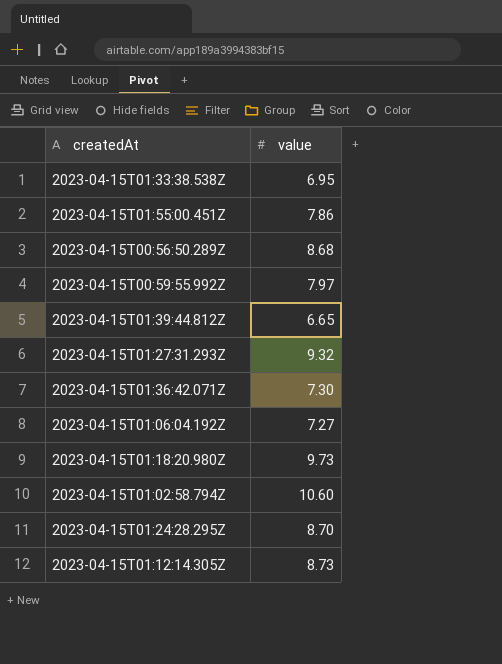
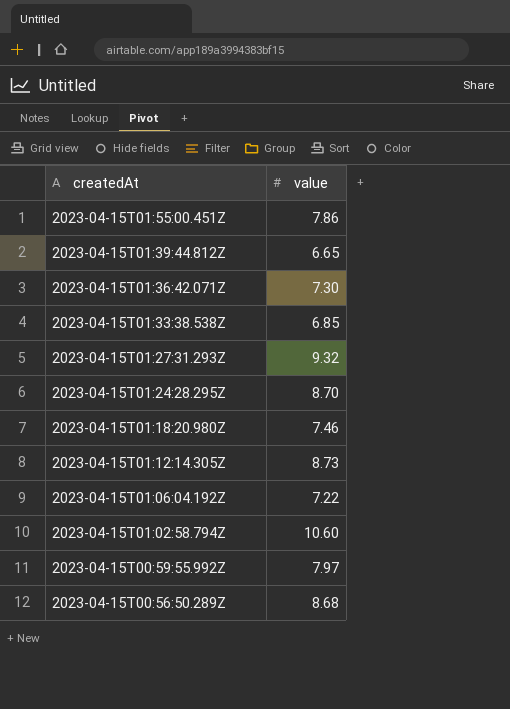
row order: none -> createdAt descending
2023-04-15T01:33:38.538Z | value: 6.95 -> 6.85
2023-04-15T01:18:20.980Z | value: 9.73 -> 7.46
2023-04-15T01:06:04.192Z | value: 7.27 -> 7.22

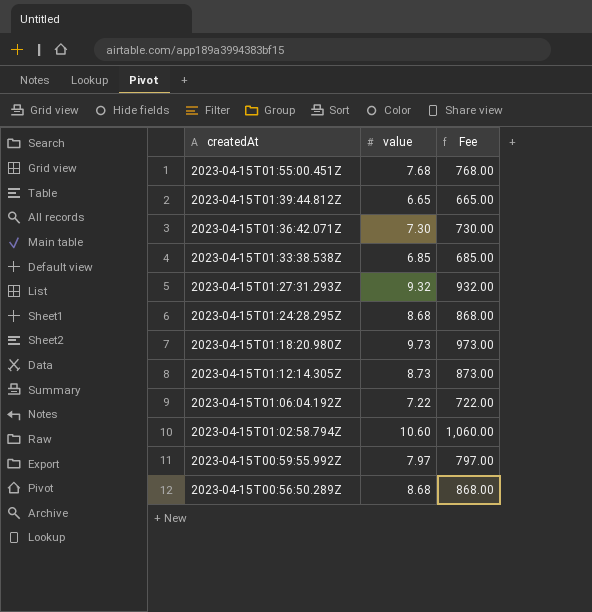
column Fee | formula: none -> [value] * 100
2023-04-15T01:55:00.451Z | value: 7.86 -> 7.68
2023-04-15T01:24:28.295Z | value: 8.70 -> 8.68
2023-04-15T01:18:20.980Z | value: 7.46 -> 9.73

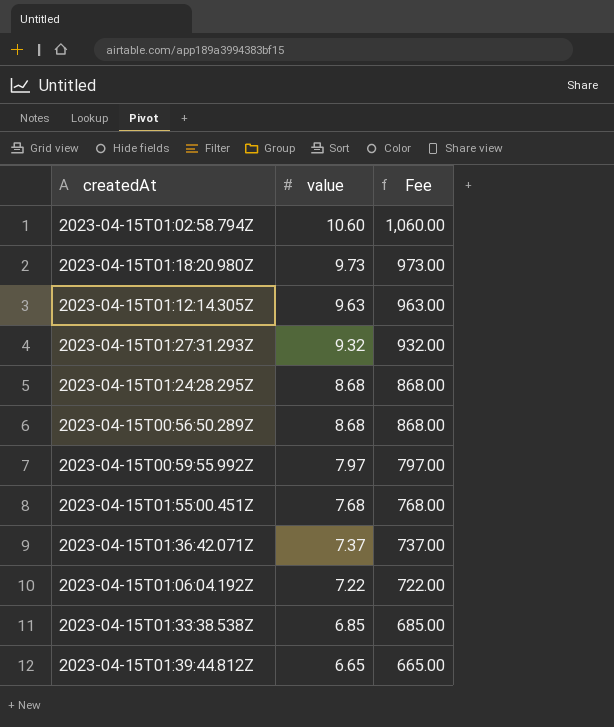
row order: createdAt descending -> value descending
2023-04-15T01:12:14.305Z | value: 8.73 -> 9.63
2023-04-15T01:12:14.305Z | Fee: 873.00 -> 963.00
2023-04-15T01:36:42.071Z | value: 7.30 -> 7.37
2023-04-15T01:36:42.071Z | Fee: 730.00 -> 737.00

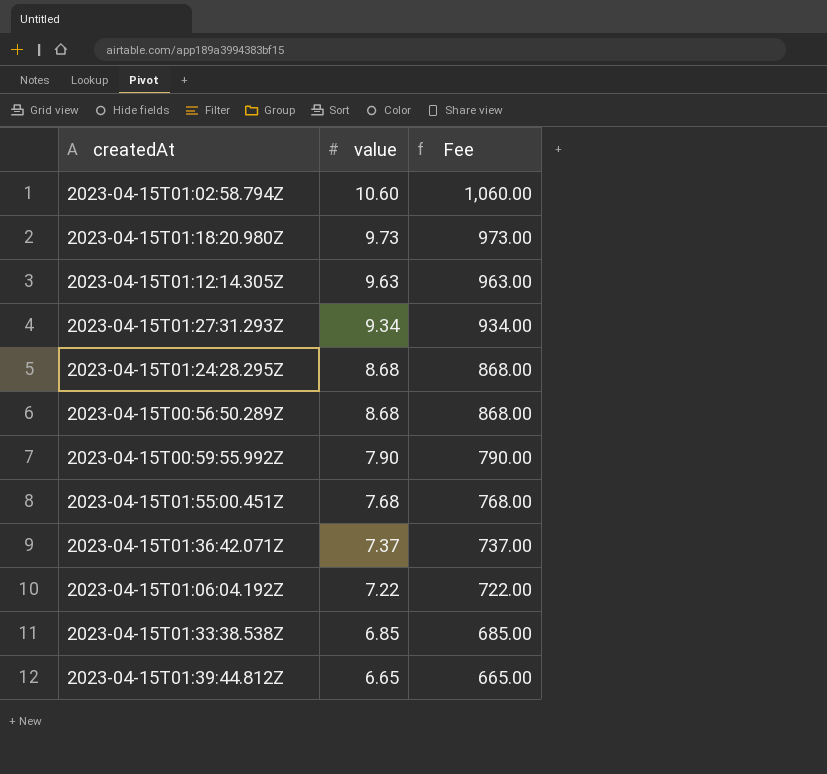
2023-04-15T01:27:31.293Z | value: 9.32 -> 9.34
2023-04-15T01:27:31.293Z | Fee: 932.00 -> 934.00
2023-04-15T00:59:55.992Z | value: 7.97 -> 7.90
2023-04-15T00:59:55.992Z | Fee: 797.00 -> 790.00

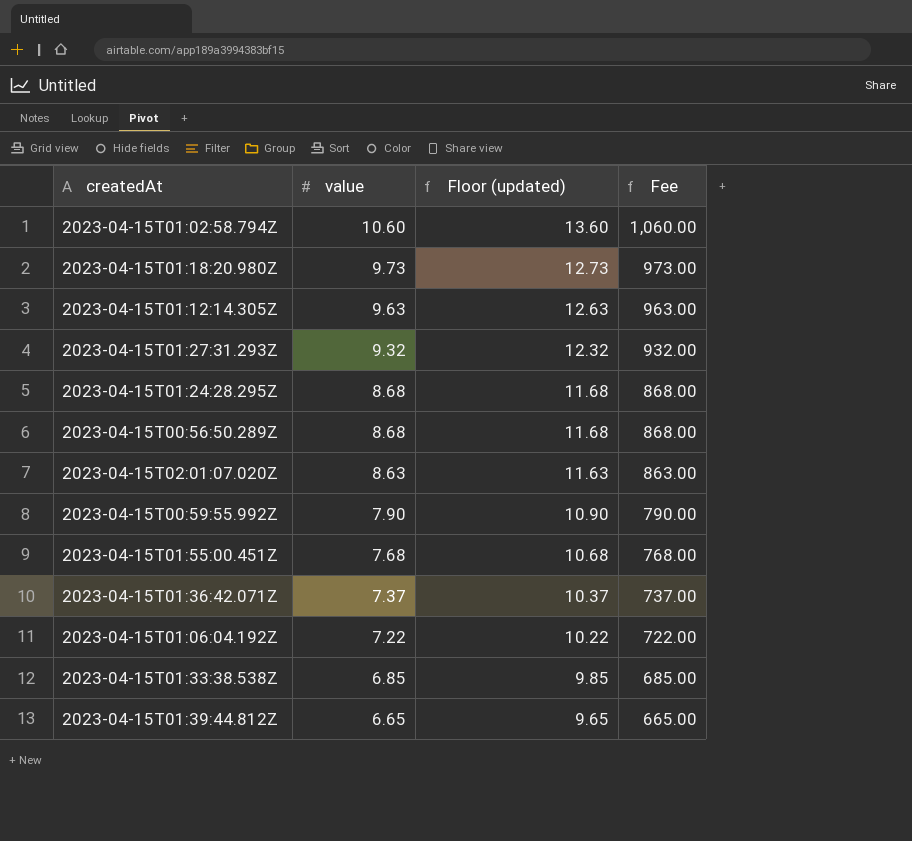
column Floor (updated) | formula: none -> [value] + 3
2023-04-15T01:27:31.293Z | value: 9.34 -> 9.32
2023-04-15T01:27:31.293Z | Fee: 934.00 -> 932.00
row 2023-04-15T02:01:07.020Z: none -> 8.63 | 11.63 | 863.00

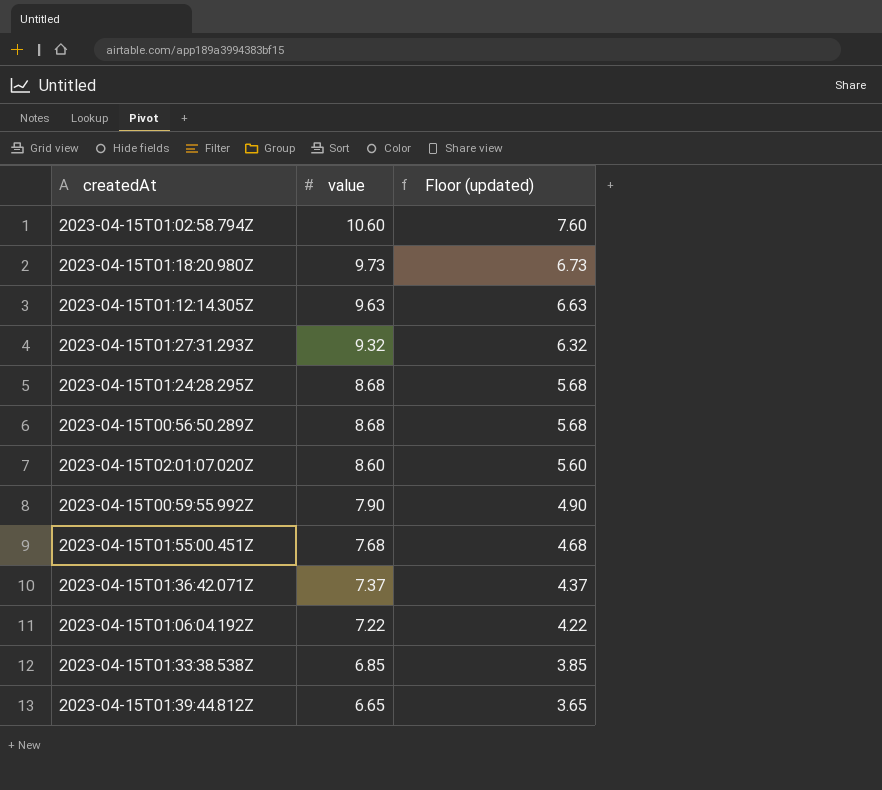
column Fee | formula: [value] * 100 -> none
column Floor (updated) | formula: [value] + 3 -> [value] - 3
2023-04-15T02:01:07.020Z | value: 8.63 -> 8.60

